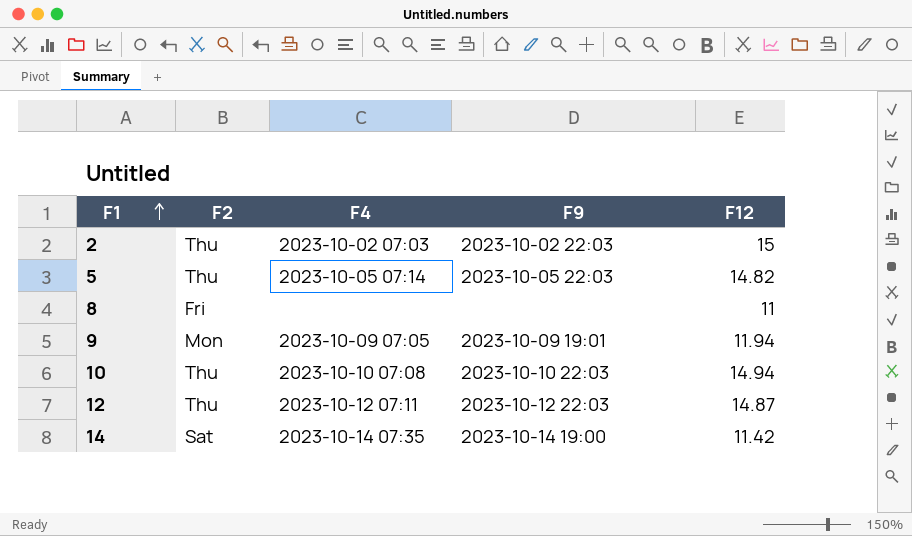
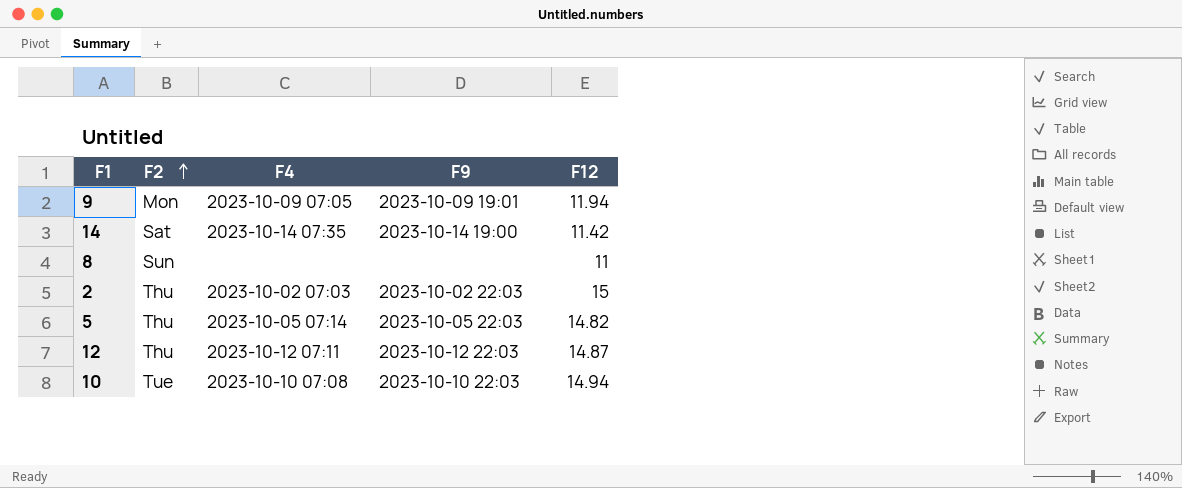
row order: F1 ascending -> F2 ascending
8 | F2: Fri -> Sun
10 | F2: Thu -> Tue

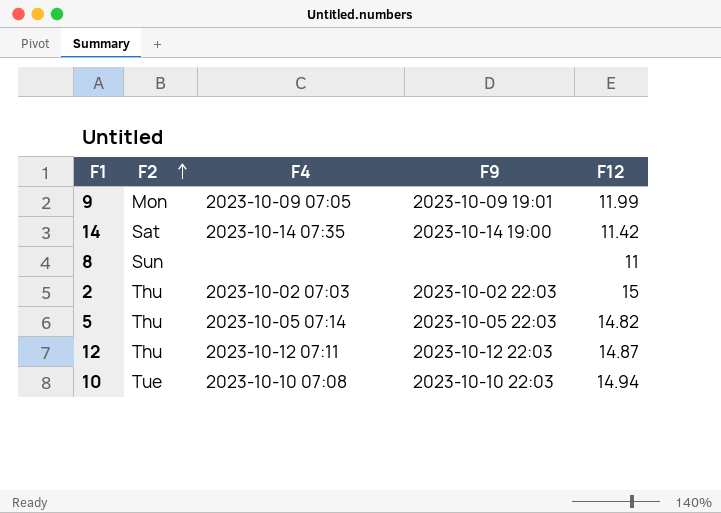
9 | F12: 11.94 -> 11.99

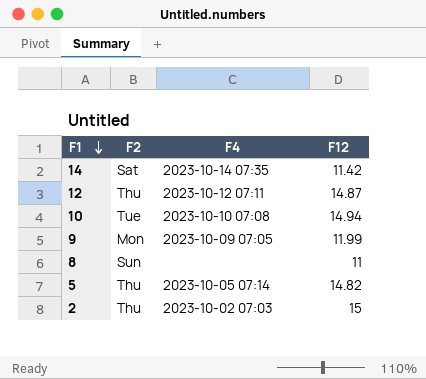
row order: F2 ascending -> F1 descending
column F9 | position: 4 -> none

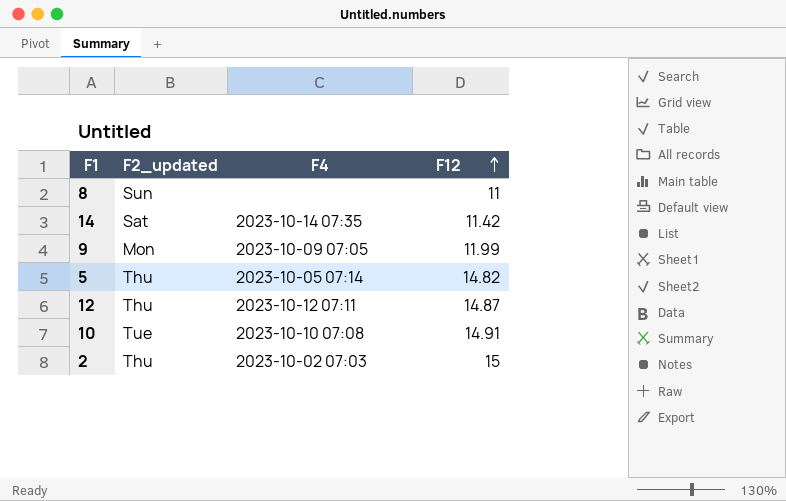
row order: F1 descending -> F12 ascending
column name: F2 -> F2_updated
10 | F12: 14.94 -> 14.91

